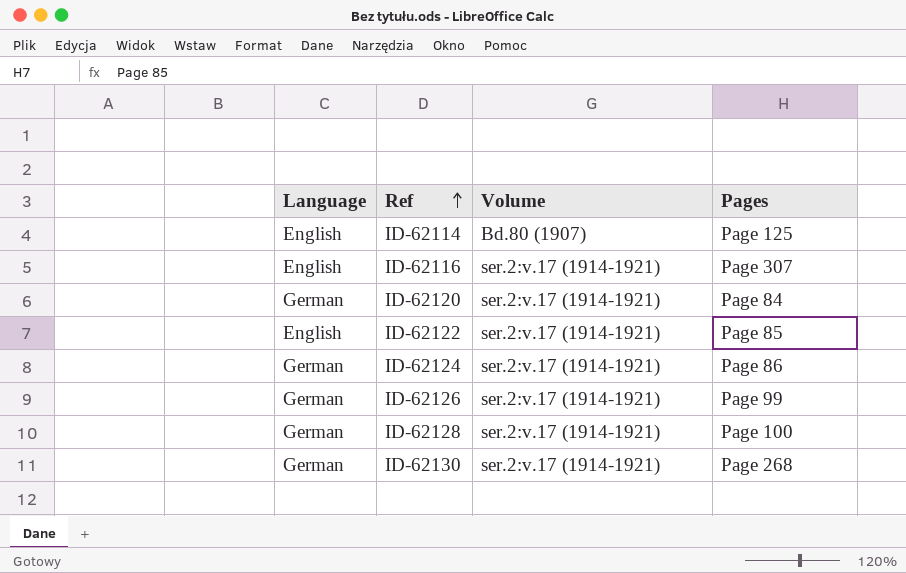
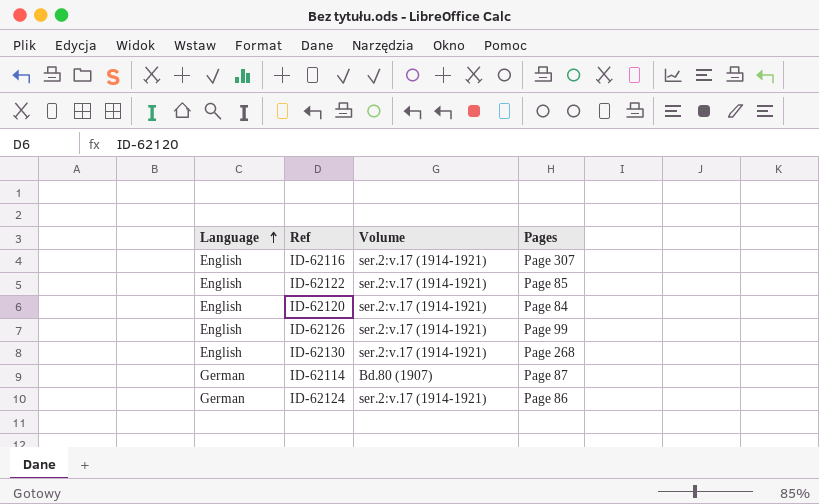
row order: Ref ascending -> Language ascending
row ID-62128: German | ser.2:v.17 (1914-1921) | Page 100 -> none
ID-62120 | Language: German -> English
ID-62126 | Language: German -> English
ID-62130 | Language: German -> English
ID-62114 | Language: English -> German
ID-62114 | Pages: Page 125 -> Page 87

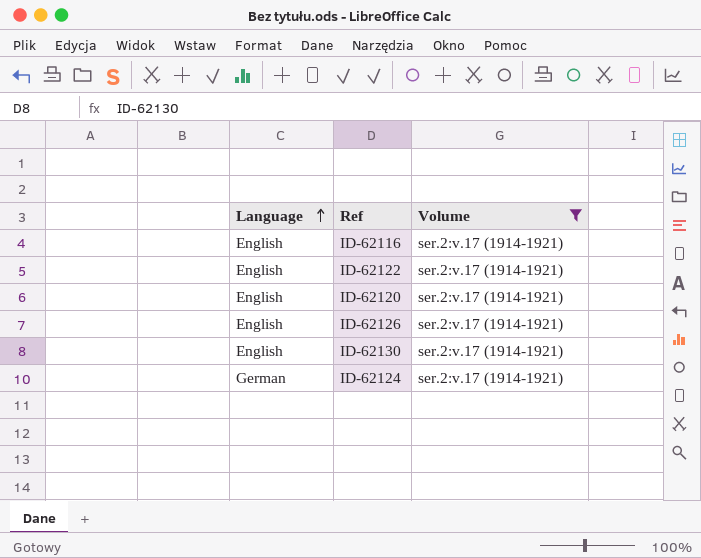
filter: none -> Volume = ser.2:v.17 (1914-1921)
column Pages | position: 4 -> none

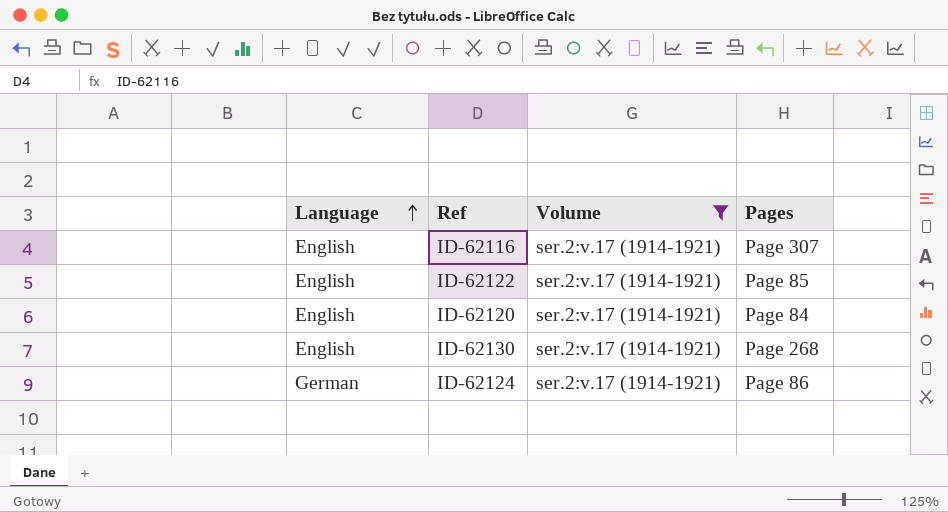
column Pages | position: none -> 4
row ID-62126: English | ser.2:v.17 (1914-1921) -> none

